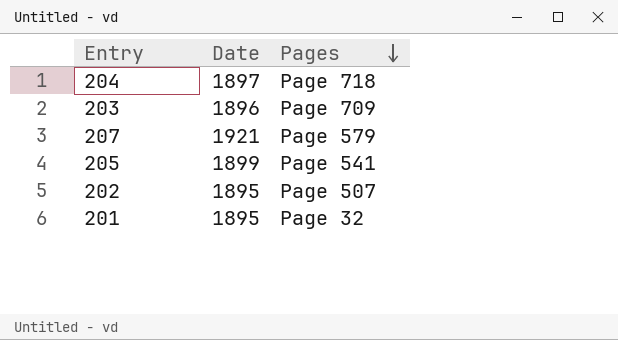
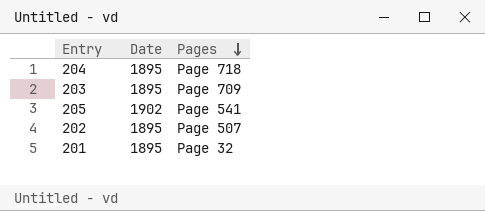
row 207: 1921 | Page 579 -> none
204 | Date: 1897 -> 1895
203 | Date: 1896 -> 1895
205 | Date: 1899 -> 1902

